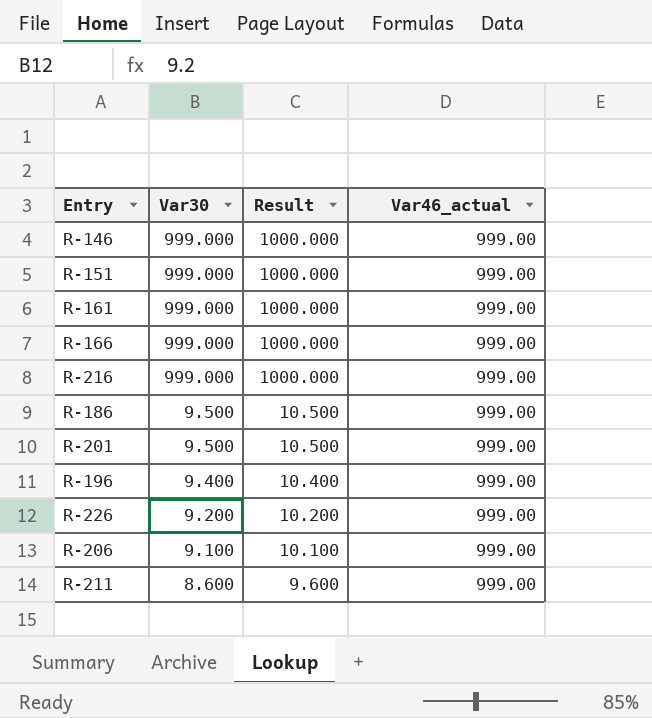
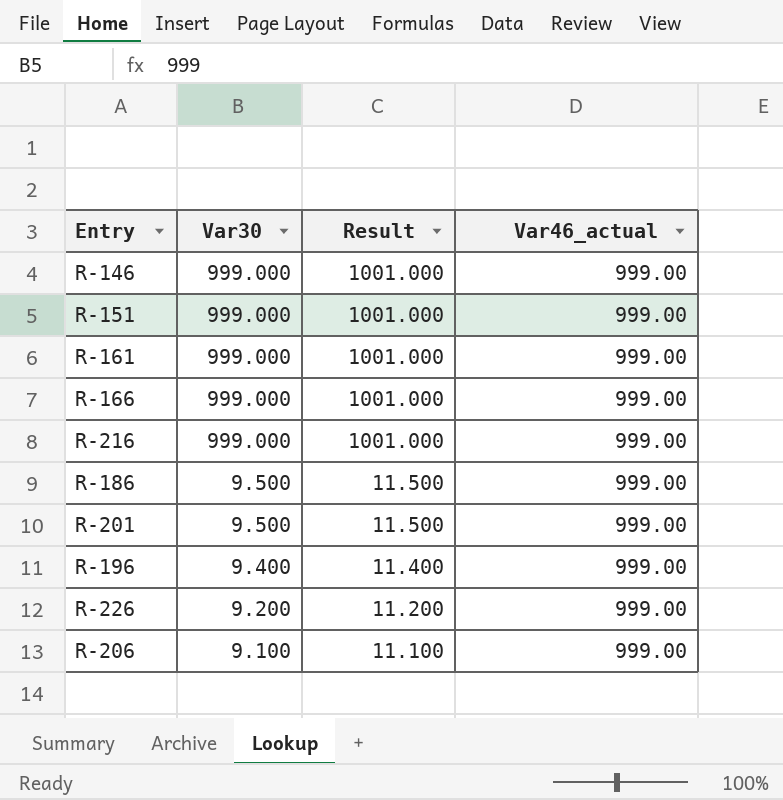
column Result | formula: [Var30] + 1 -> [Var30] + 2
row R-211: 8.600 | 9.600 | 999.00 -> none

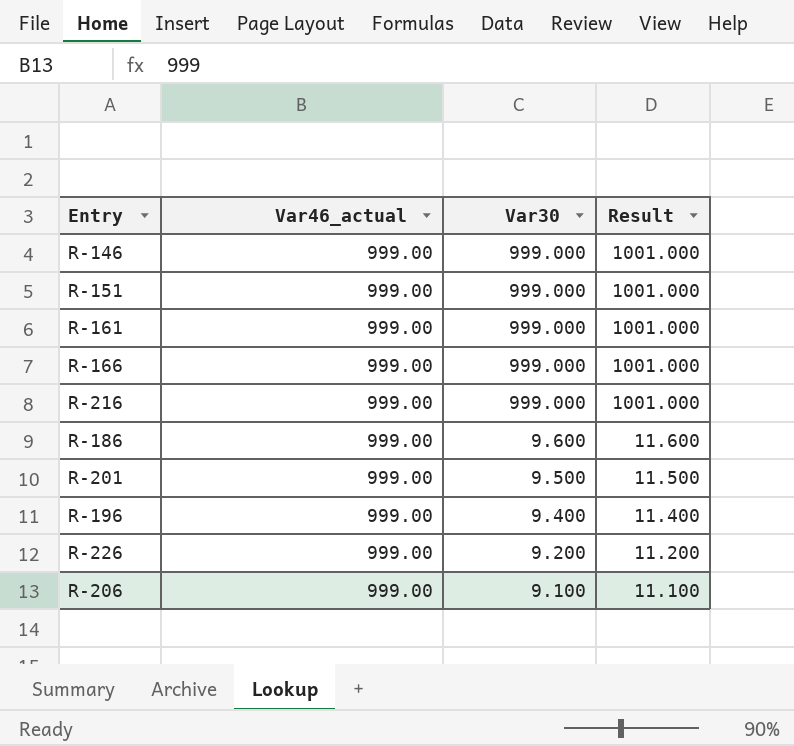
column Var46_actual | position: 4 -> 2
R-186 | Var30: 9.500 -> 9.600
R-186 | Result: 11.500 -> 11.600

